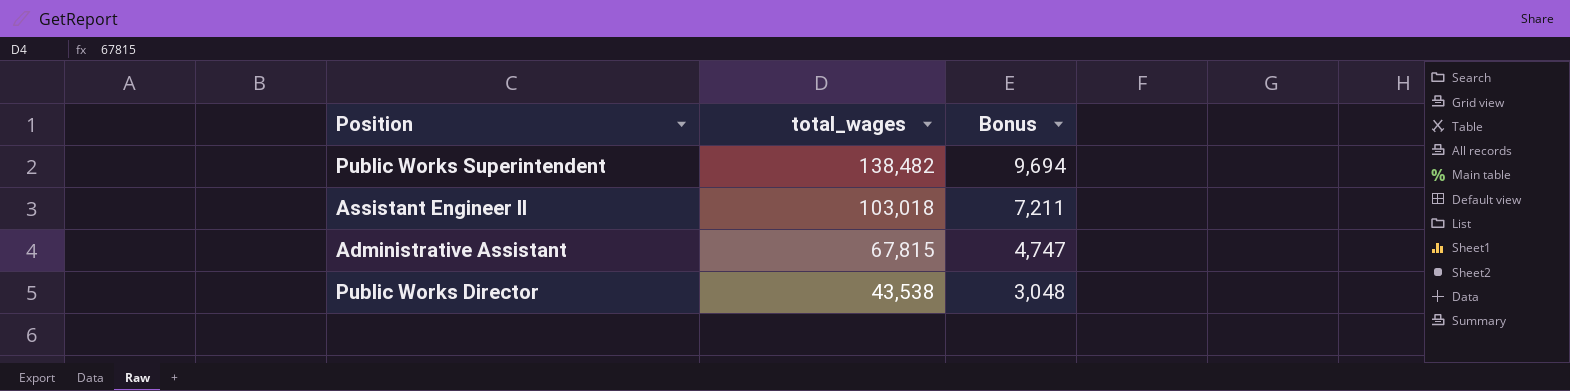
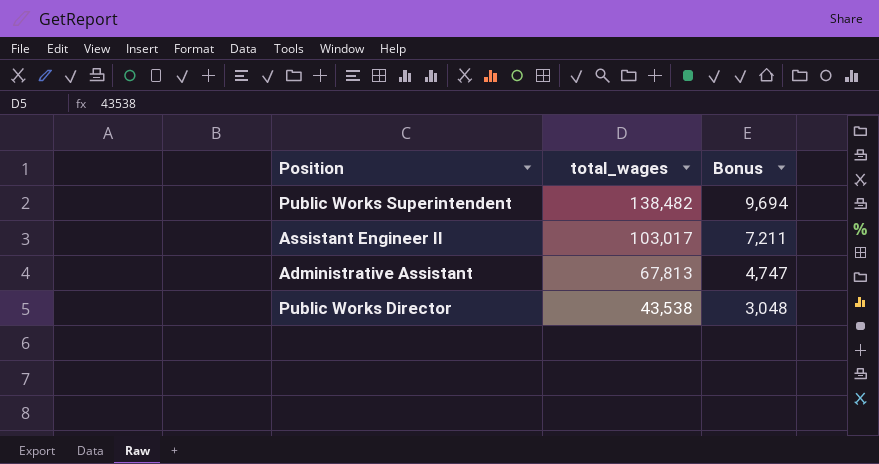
Assistant Engineer II | total_wages: 103,018 -> 103,017
Administrative Assistant | total_wages: 67,815 -> 67,813

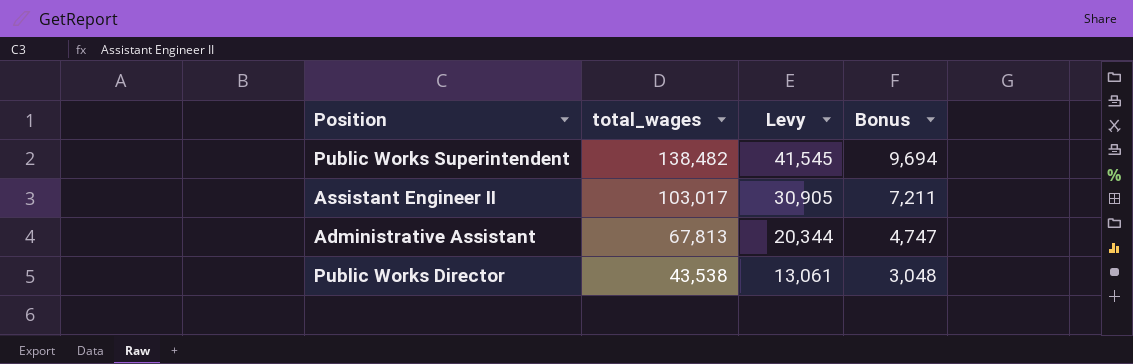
column Levy | formula: none -> [total_wages] * 0.3

